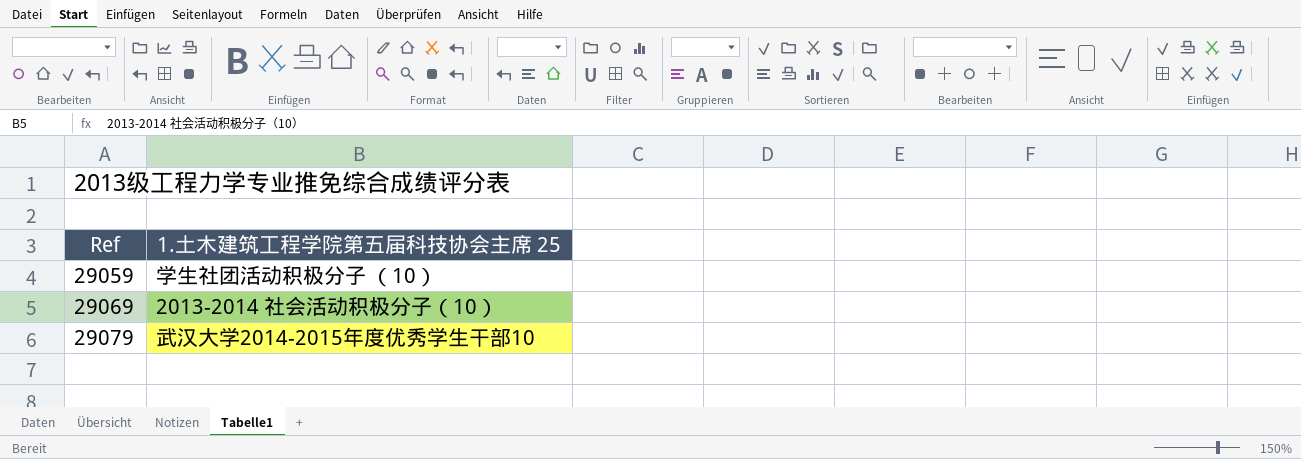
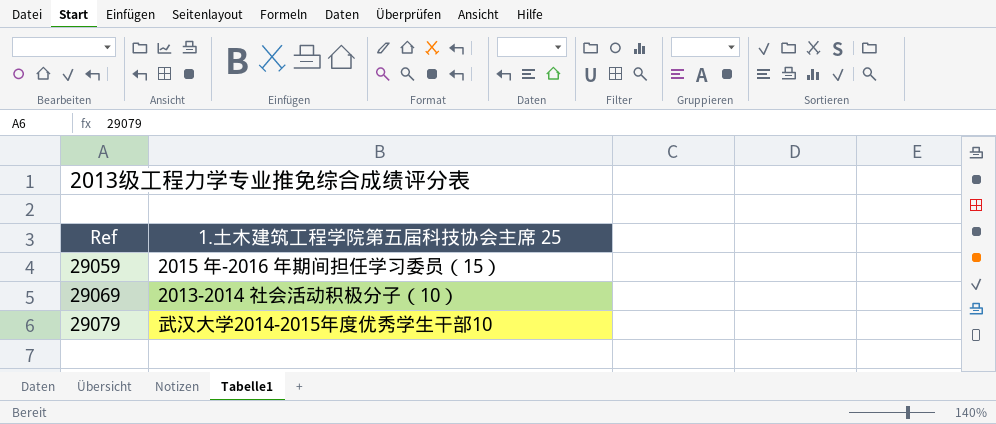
29059 | 1.土木建筑工程学院第五届科技协会主席 25: 学生社团活动积极分子 （10） -> 2015 年-2016 年期间担任学习委员（15）

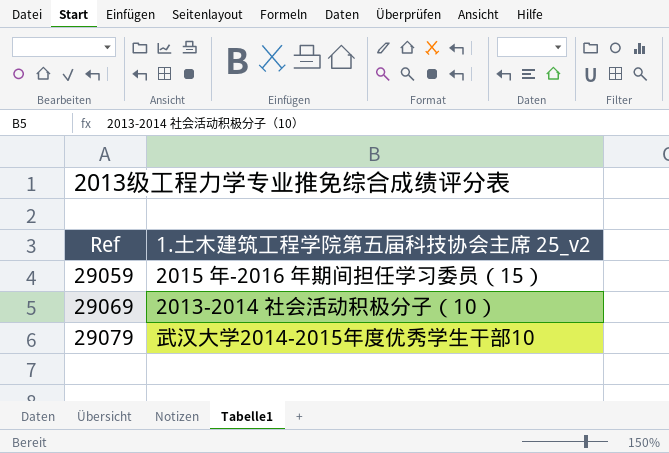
column name: 1.土木建筑工程学院第五届科技协会主席 25 -> 1.土木建筑工程学院第五届科技协会主席 25_v2

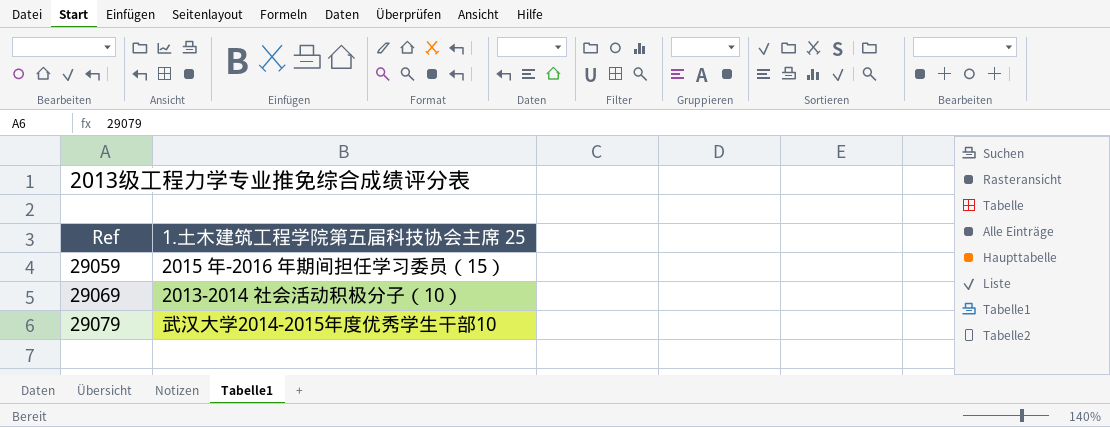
column name: 1.土木建筑工程学院第五届科技协会主席 25_v2 -> 1.土木建筑工程学院第五届科技协会主席 25

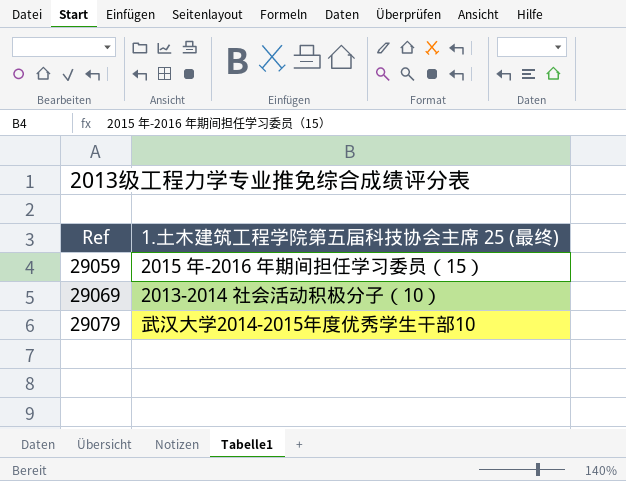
column name: 1.土木建筑工程学院第五届科技协会主席 25 -> 1.土木建筑工程学院第五届科技协会主席 25 (最终)

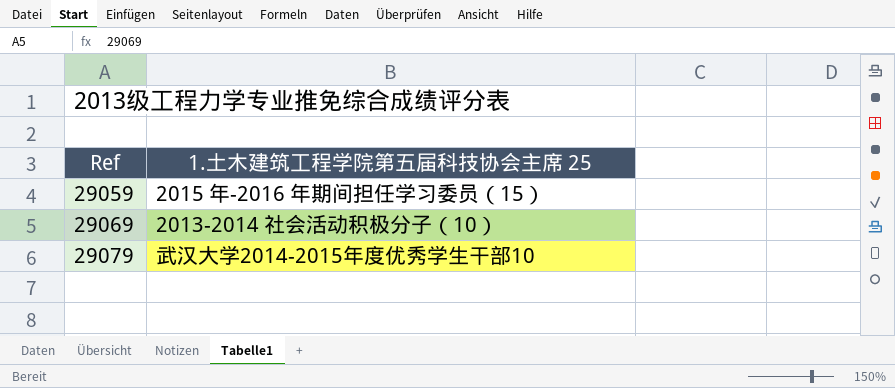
column name: 1.土木建筑工程学院第五届科技协会主席 25 (最终) -> 1.土木建筑工程学院第五届科技协会主席 25

